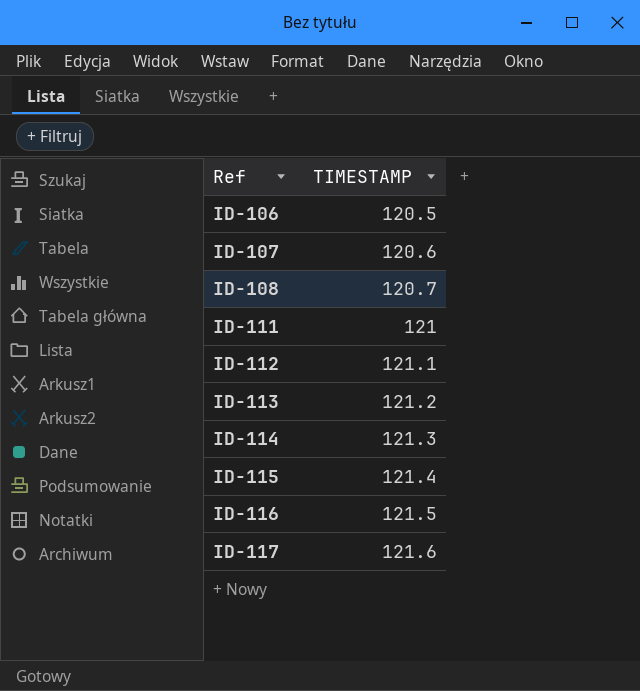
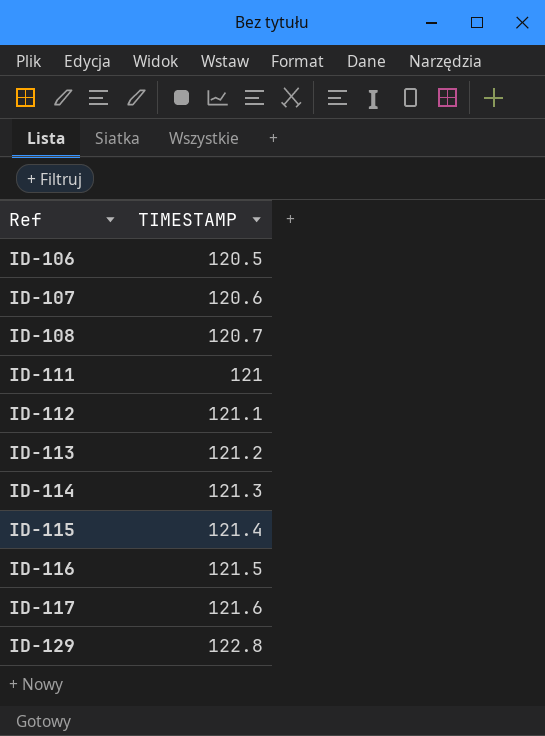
row ID-129: none -> 122.8

